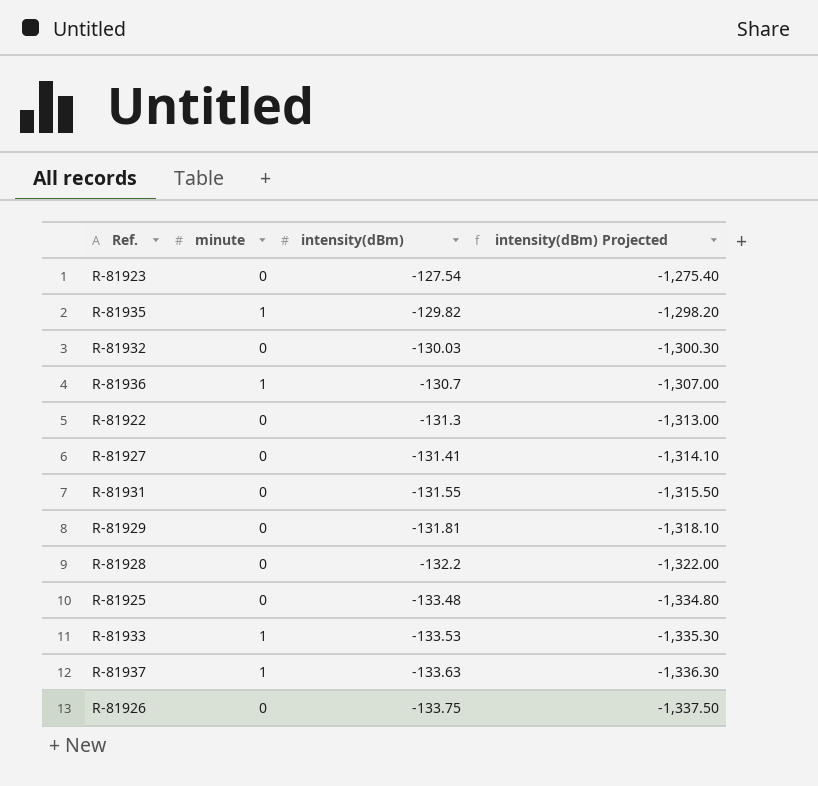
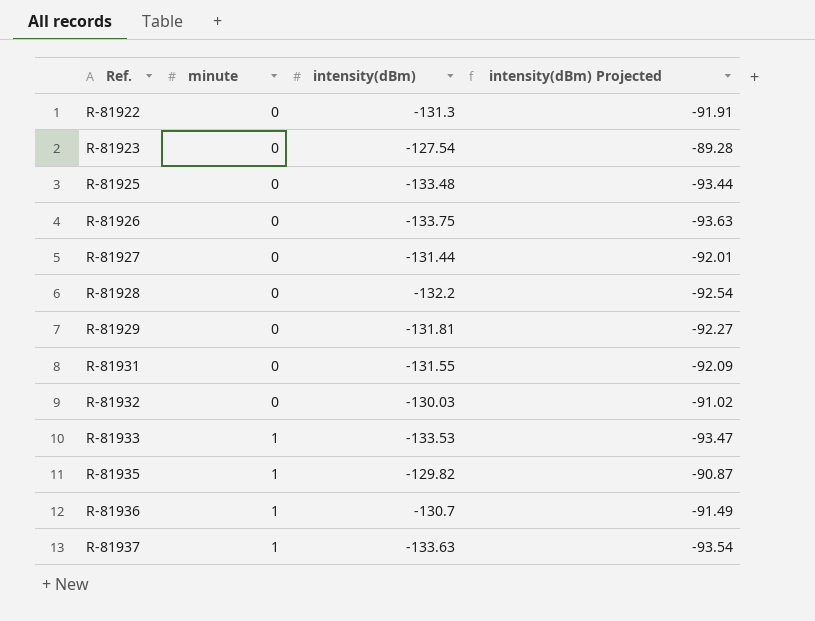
row order: intensity(dBm) descending -> Ref. ascending
column intensity(dBm) Projected | formula: [intensity(dBm)] * 10 -> [intensity(dBm)] * 0.7
R-81927 | intensity(dBm): -131.41 -> -131.44

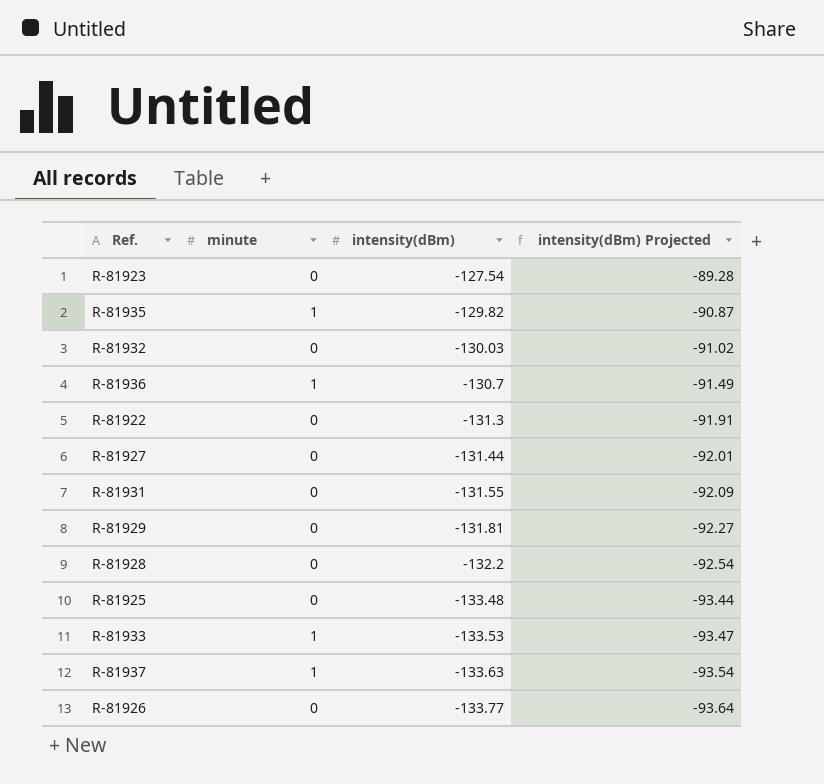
row order: Ref. ascending -> intensity(dBm) descending
R-81926 | intensity(dBm): -133.75 -> -133.77
R-81926 | intensity(dBm) Projected: -93.63 -> -93.64

